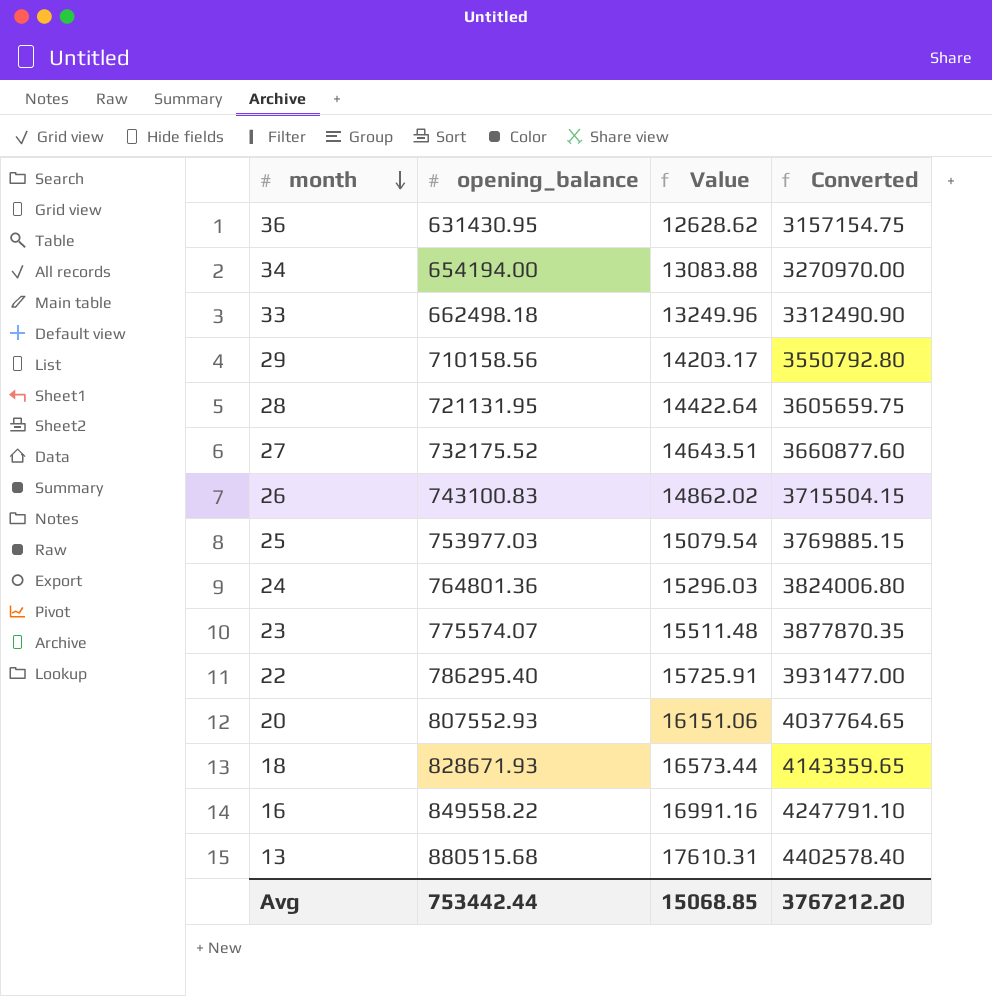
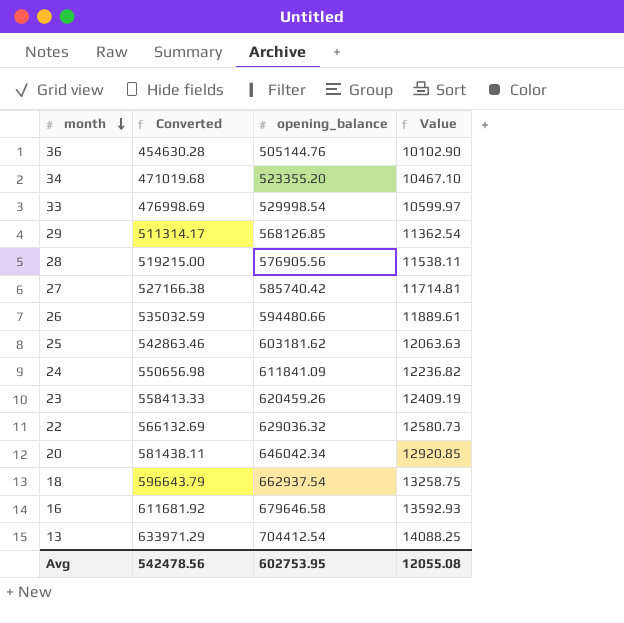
column Converted | formula: [opening_balance] * 5 -> [opening_balance] * 0.9
column Converted | position: 4 -> 2
36 | opening_balance: 631430.95 -> 505144.76
36 | Value: 12628.62 -> 10102.90
34 | opening_balance: 654194.00 -> 523355.20
34 | Value: 13083.88 -> 10467.10
33 | opening_balance: 662498.18 -> 529998.54
33 | Value: 13249.96 -> 10599.97
29 | opening_balance: 710158.56 -> 568126.85
29 | Value: 14203.17 -> 11362.54
28 | opening_balance: 721131.95 -> 576905.56
28 | Value: 14422.64 -> 11538.11
27 | opening_balance: 732175.52 -> 585740.42
27 | Value: 14643.51 -> 11714.81
26 | opening_balance: 743100.83 -> 594480.66
26 | Value: 14862.02 -> 11889.61
25 | opening_balance: 753977.03 -> 603181.62
25 | Value: 15079.54 -> 12063.63
24 | opening_balance: 764801.36 -> 611841.09
24 | Value: 15296.03 -> 12236.82
23 | opening_balance: 775574.07 -> 620459.26
23 | Value: 15511.48 -> 12409.19
22 | opening_balance: 786295.40 -> 629036.32
22 | Value: 15725.91 -> 12580.73
20 | opening_balance: 807552.93 -> 646042.34
20 | Value: 16151.06 -> 12920.85
18 | opening_balance: 828671.93 -> 662937.54
18 | Value: 16573.44 -> 13258.75
16 | opening_balance: 849558.22 -> 679646.58
16 | Value: 16991.16 -> 13592.93
13 | opening_balance: 880515.68 -> 704412.54
13 | Value: 17610.31 -> 14088.25
Avg | Converted: 3767212.20 -> 542478.56
Avg | opening_balance: 753442.44 -> 602753.95
Avg | Value: 15068.85 -> 12055.08

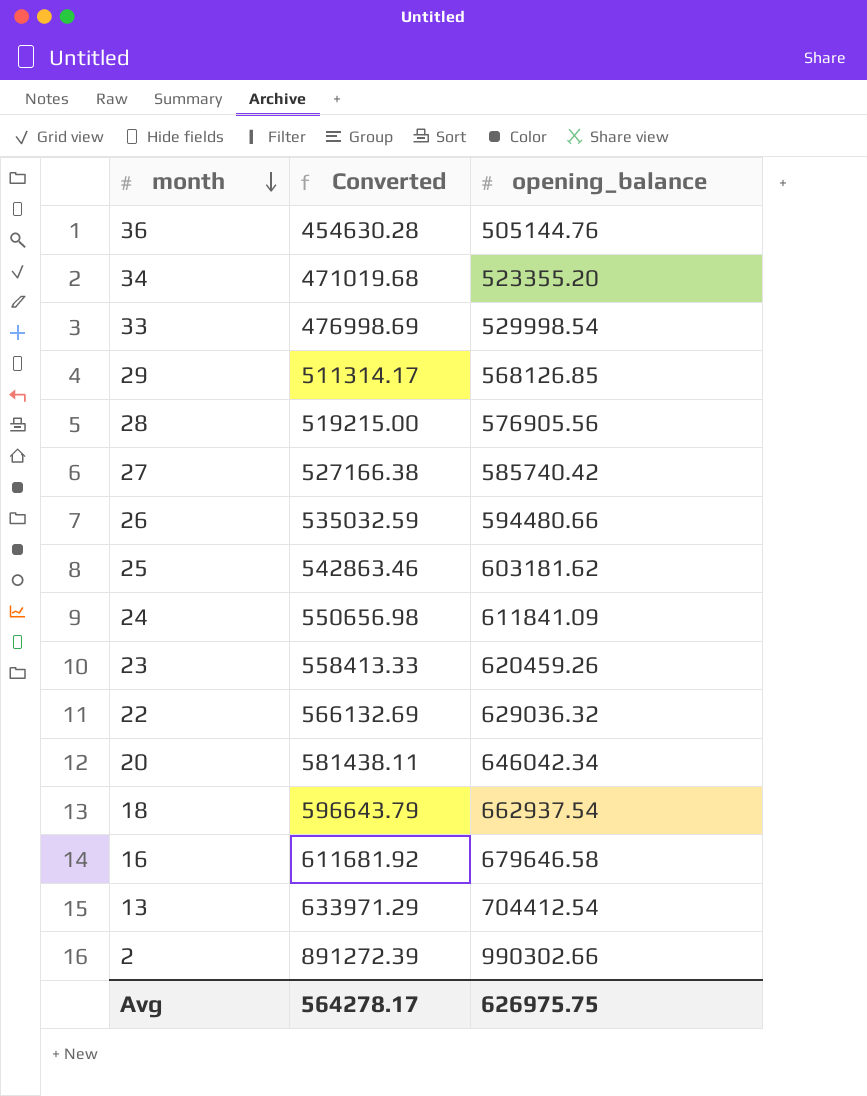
column Value | formula: [opening_balance] * 0.02 -> none
row 2: none -> 891272.39 | 990302.66
Avg | Converted: 542478.56 -> 564278.17
Avg | opening_balance: 602753.95 -> 626975.75

